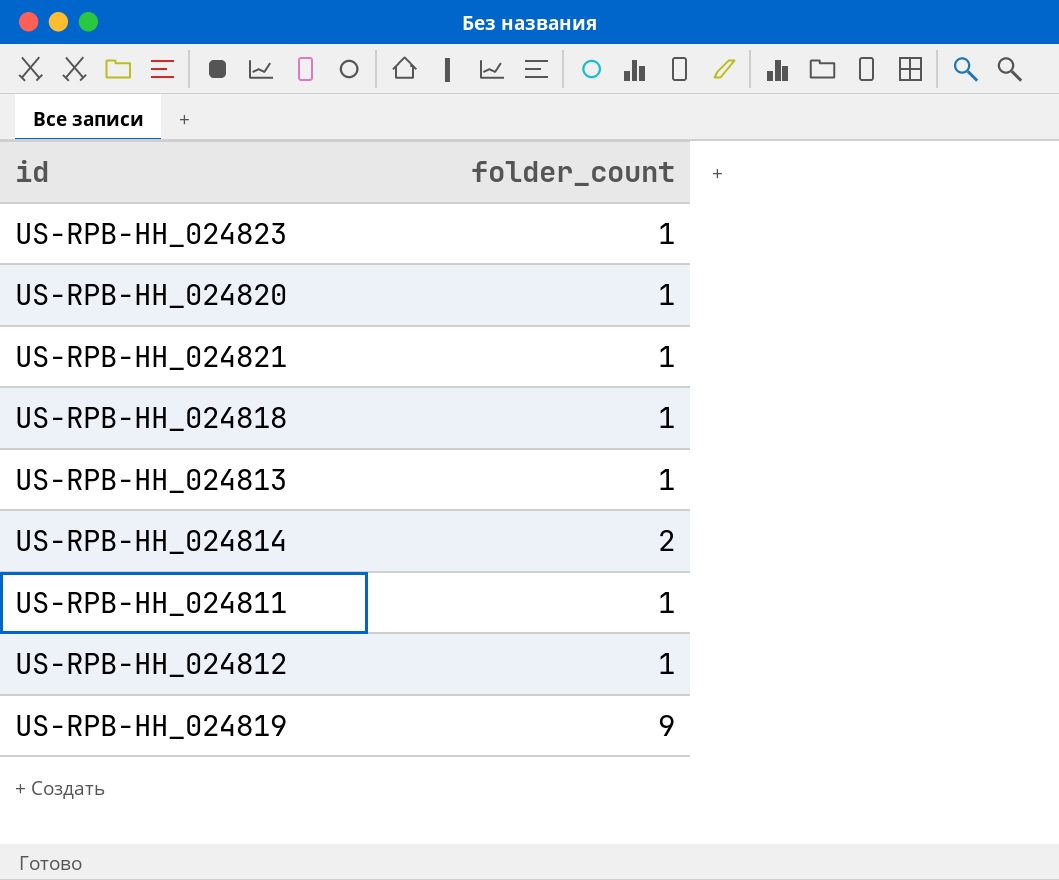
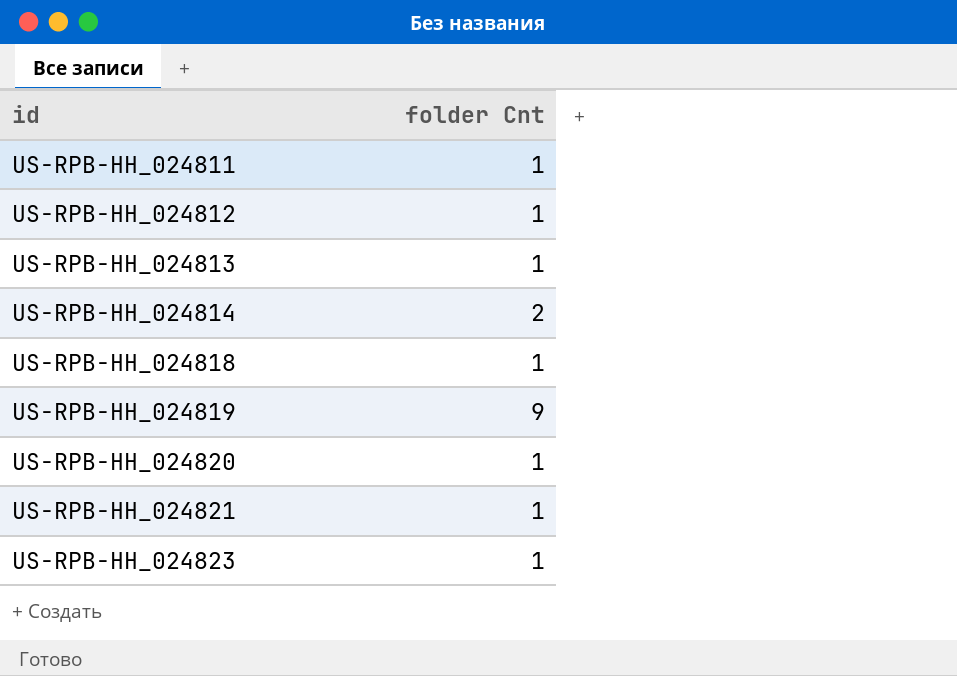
row order: none -> id ascending
column name: folder_count -> folder Cnt

